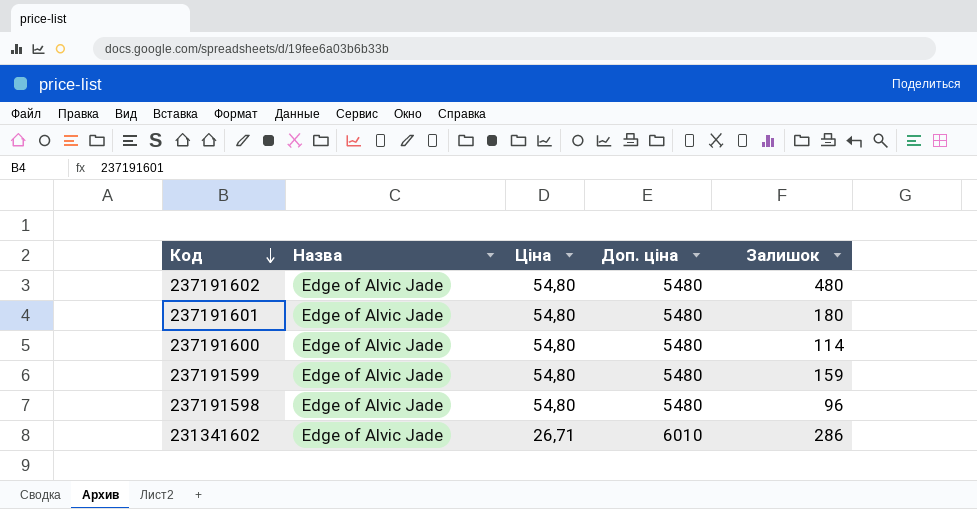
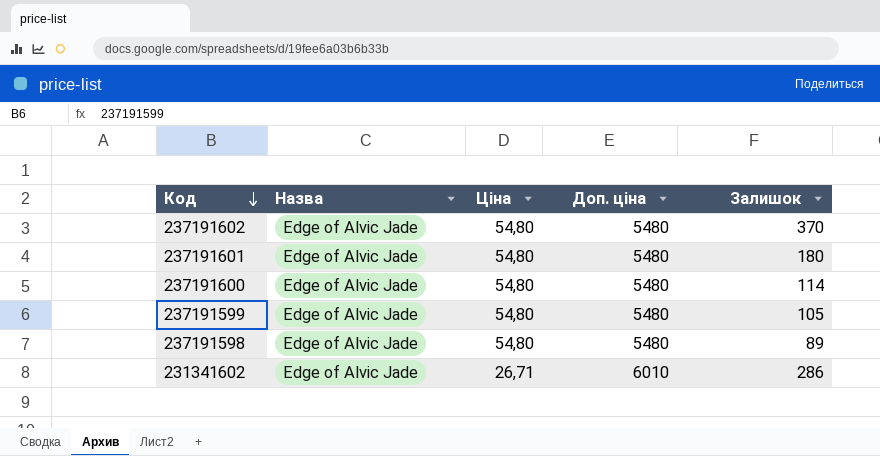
237191602 | Залишок: 480 -> 370
237191599 | Залишок: 159 -> 105
237191598 | Залишок: 96 -> 89

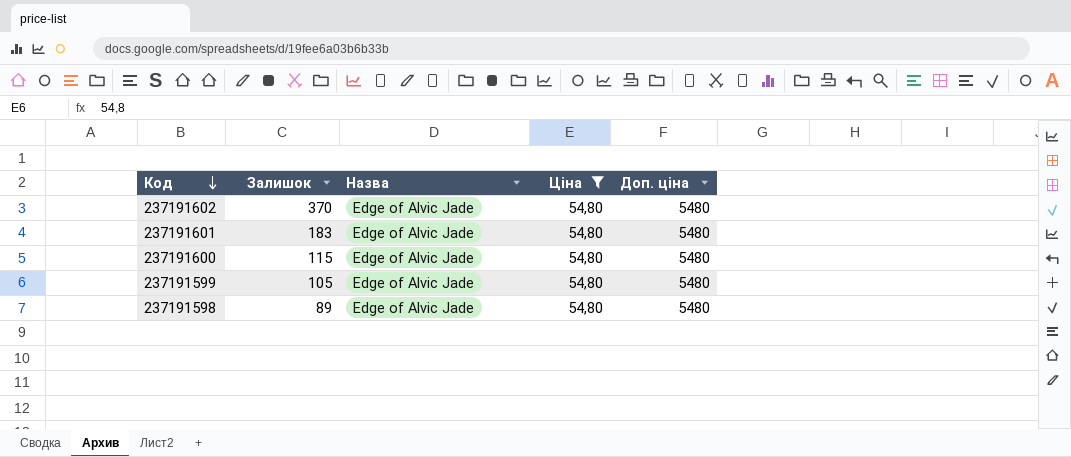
filter: none -> Ціна = 54,80
column Залишок | position: 5 -> 2
237191601 | Залишок: 180 -> 183
237191600 | Залишок: 114 -> 115

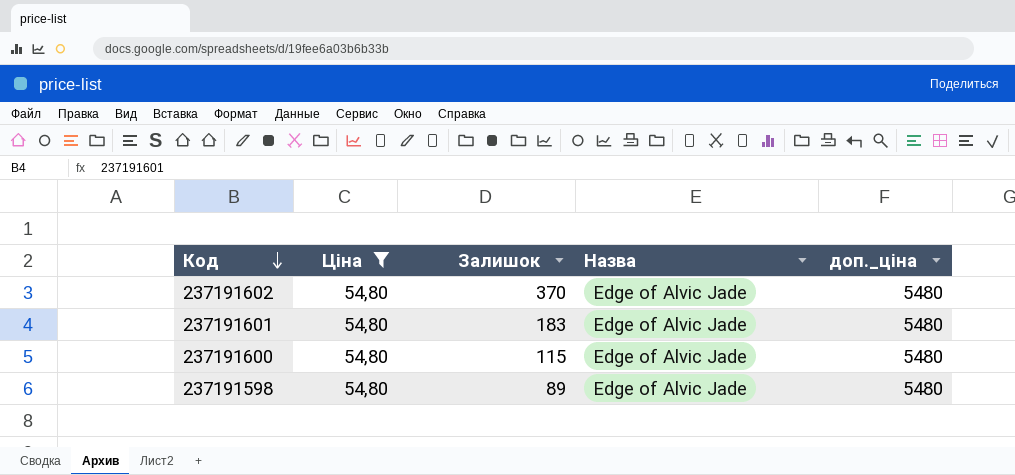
column Ціна | position: 4 -> 2
column name: Доп. ціна -> доп._ціна
row 237191599: 105 | Edge of Alvic Jade | 54,80 | 5480 -> none

